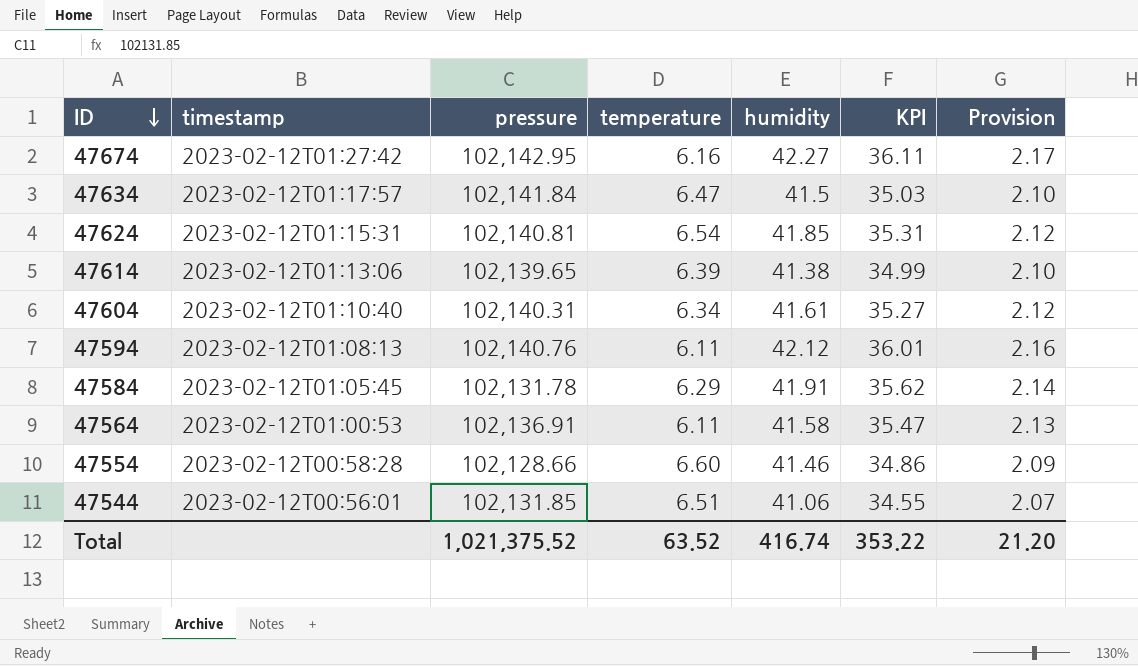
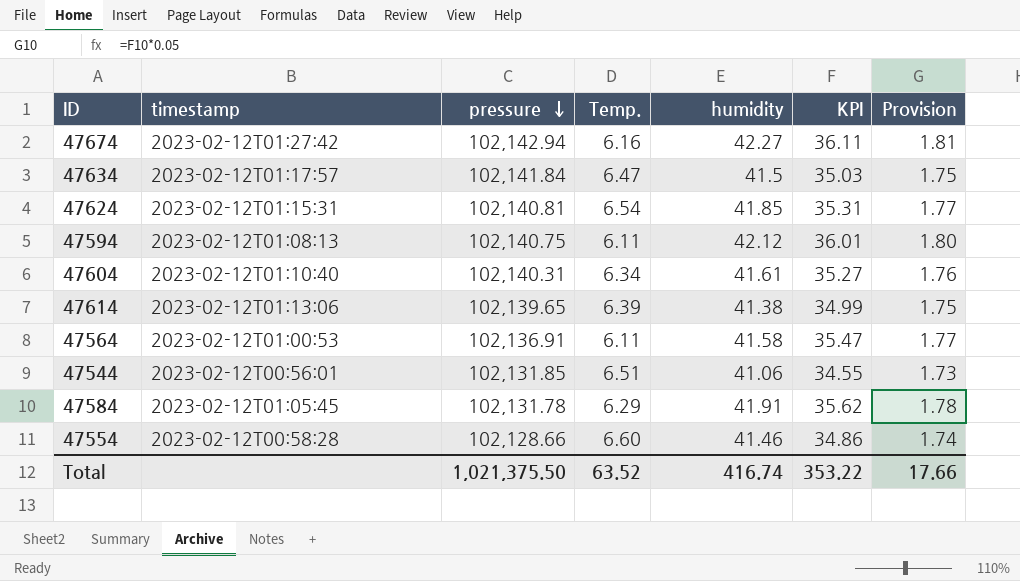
row order: ID descending -> pressure descending
column name: temperature -> Temp.
column Provision | formula: [KPI] * 0.06 -> [KPI] * 0.05
47674 | pressure: 102,142.95 -> 102,142.94
47594 | pressure: 102,140.76 -> 102,140.75
Total | pressure: 1,021,375.52 -> 1,021,375.50
Total | Provision: 21.20 -> 17.66

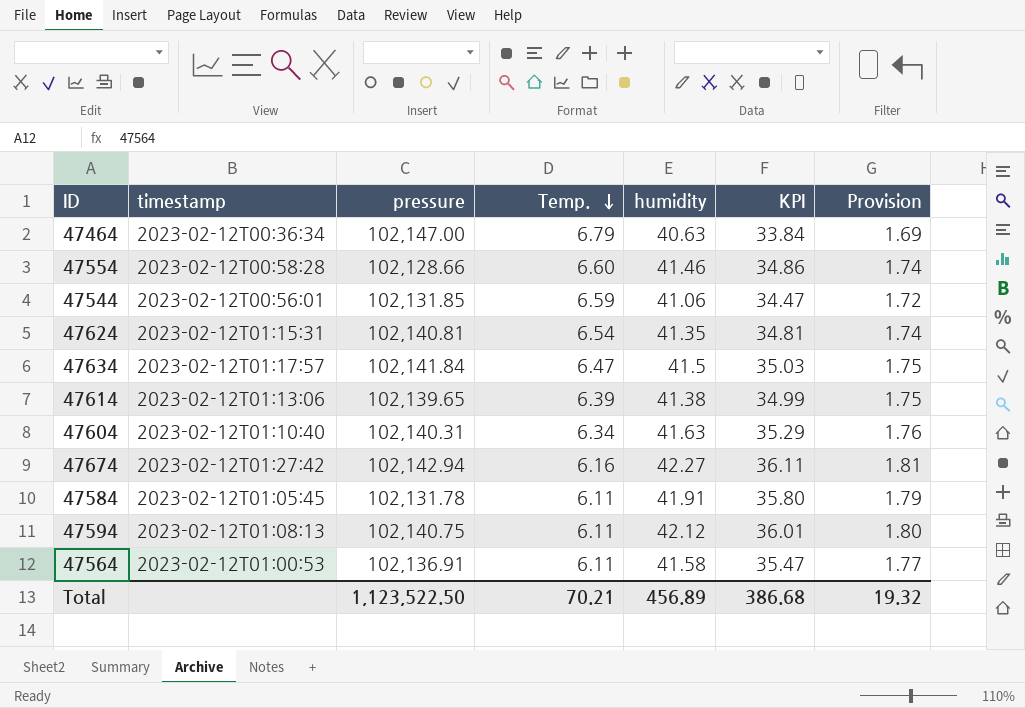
row order: pressure descending -> Temp. descending
row 47464: none -> 2023-02-12T00:36:34 | 102,147.00 | 6.79 | 40.63 | 33.84 | 1.69
47544 | Temp.: 6.51 -> 6.59
47544 | KPI: 34.55 -> 34.47
47544 | Provision: 1.73 -> 1.72
47624 | humidity: 41.85 -> 41.35
47624 | KPI: 35.31 -> 34.81
47624 | Provision: 1.77 -> 1.74
47604 | humidity: 41.61 -> 41.63
47604 | KPI: 35.27 -> 35.29
47584 | Temp.: 6.29 -> 6.11
47584 | KPI: 35.62 -> 35.80
47584 | Provision: 1.78 -> 1.79
Total | pressure: 1,021,375.50 -> 1,123,522.50
Total | Temp.: 63.52 -> 70.21
Total | humidity: 416.74 -> 456.89
Total | KPI: 353.22 -> 386.68
Total | Provision: 17.66 -> 19.32

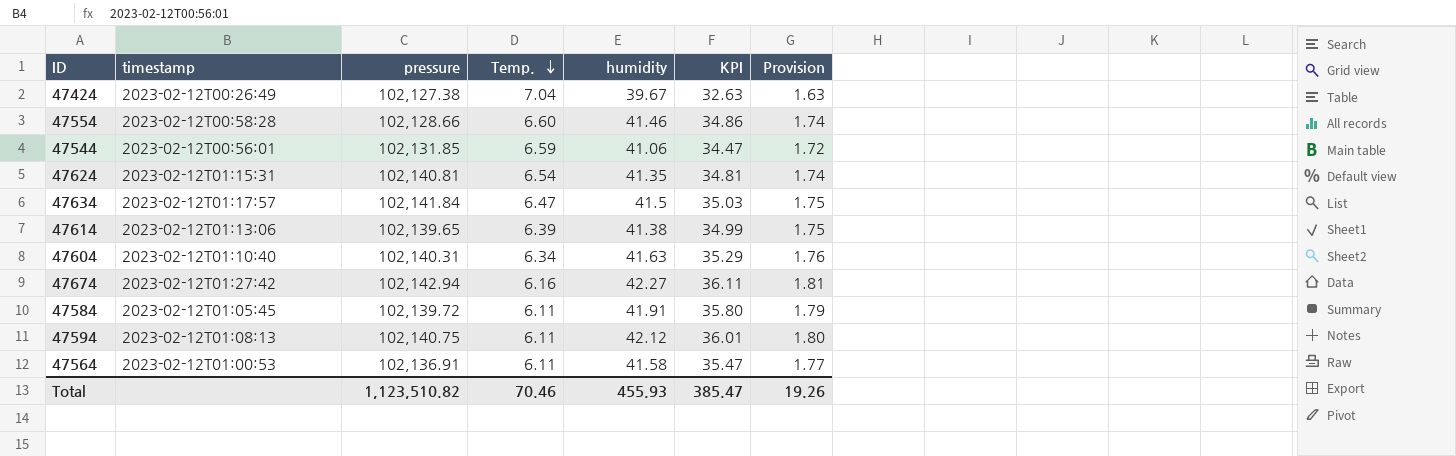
row 47464: 2023-02-12T00:36:34 | 102,147.00 | 6.79 | 40.63 | 33.84 | 1.69 -> none
row 47424: none -> 2023-02-12T00:26:49 | 102,127.38 | 7.04 | 39.67 | 32.63 | 1.63
47584 | pressure: 102,131.78 -> 102,139.72
Total | pressure: 1,123,522.50 -> 1,123,510.82
Total | Temp.: 70.21 -> 70.46
Total | humidity: 456.89 -> 455.93
Total | KPI: 386.68 -> 385.47
Total | Provision: 19.32 -> 19.26

